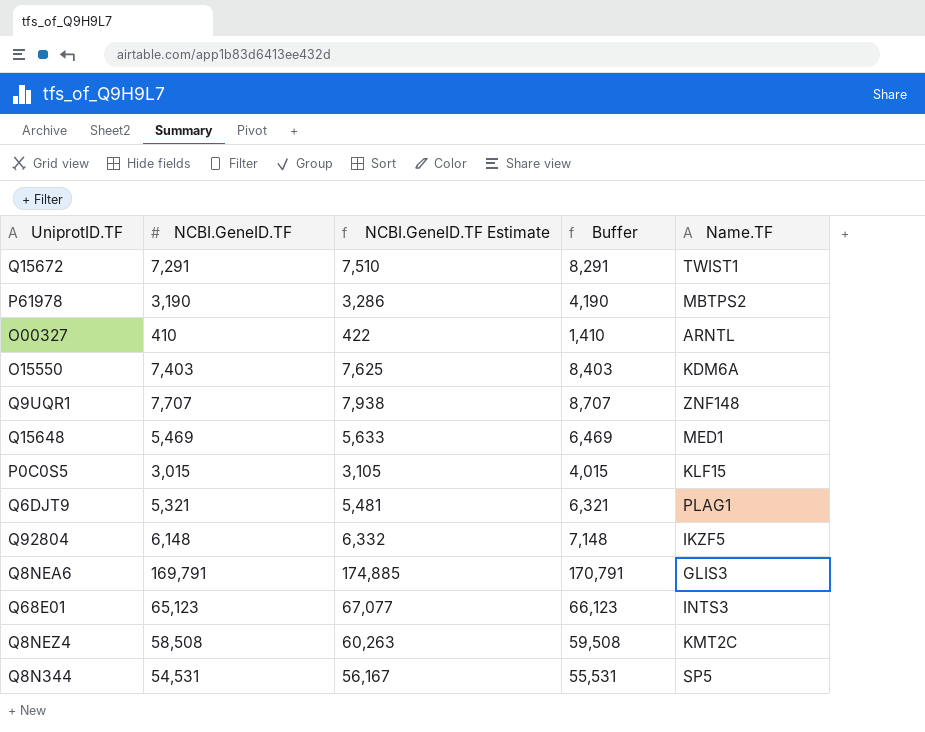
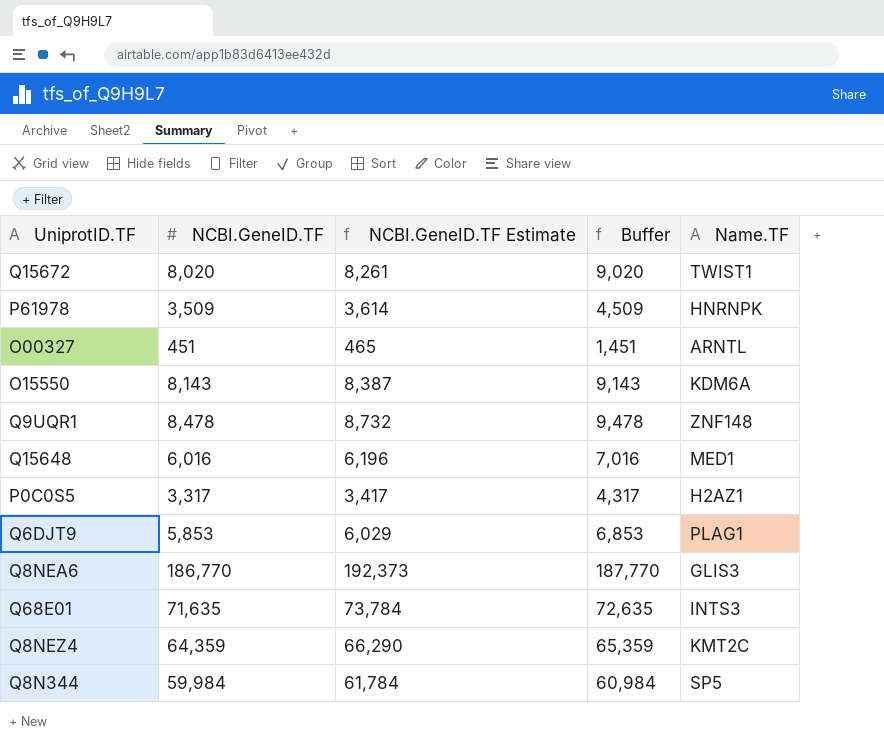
row Q92804: 6,148 | 6,332 | 7,148 | IKZF5 -> none
Q15672 | NCBI.GeneID.TF: 7,291 -> 8,020
Q15672 | NCBI.GeneID.TF Estimate: 7,510 -> 8,261
Q15672 | Buffer: 8,291 -> 9,020
P61978 | NCBI.GeneID.TF: 3,190 -> 3,509
P61978 | NCBI.GeneID.TF Estimate: 3,286 -> 3,614
P61978 | Buffer: 4,190 -> 4,509
P61978 | Name.TF: MBTPS2 -> HNRNPK
O00327 | NCBI.GeneID.TF: 410 -> 451
O00327 | NCBI.GeneID.TF Estimate: 422 -> 465
O00327 | Buffer: 1,410 -> 1,451
O15550 | NCBI.GeneID.TF: 7,403 -> 8,143
O15550 | NCBI.GeneID.TF Estimate: 7,625 -> 8,387
O15550 | Buffer: 8,403 -> 9,143
Q9UQR1 | NCBI.GeneID.TF: 7,707 -> 8,478
Q9UQR1 | NCBI.GeneID.TF Estimate: 7,938 -> 8,732
Q9UQR1 | Buffer: 8,707 -> 9,478
Q15648 | NCBI.GeneID.TF: 5,469 -> 6,016
Q15648 | NCBI.GeneID.TF Estimate: 5,633 -> 6,196
Q15648 | Buffer: 6,469 -> 7,016
P0C0S5 | NCBI.GeneID.TF: 3,015 -> 3,317
P0C0S5 | NCBI.GeneID.TF Estimate: 3,105 -> 3,417
P0C0S5 | Buffer: 4,015 -> 4,317
P0C0S5 | Name.TF: KLF15 -> H2AZ1
Q6DJT9 | NCBI.GeneID.TF: 5,321 -> 5,853
Q6DJT9 | NCBI.GeneID.TF Estimate: 5,481 -> 6,029
Q6DJT9 | Buffer: 6,321 -> 6,853
Q8NEA6 | NCBI.GeneID.TF: 169,791 -> 186,770
Q8NEA6 | NCBI.GeneID.TF Estimate: 174,885 -> 192,373
Q8NEA6 | Buffer: 170,791 -> 187,770
Q68E01 | NCBI.GeneID.TF: 65,123 -> 71,635
Q68E01 | NCBI.GeneID.TF Estimate: 67,077 -> 73,784
Q68E01 | Buffer: 66,123 -> 72,635
Q8NEZ4 | NCBI.GeneID.TF: 58,508 -> 64,359
Q8NEZ4 | NCBI.GeneID.TF Estimate: 60,263 -> 66,290
Q8NEZ4 | Buffer: 59,508 -> 65,359
Q8N344 | NCBI.GeneID.TF: 54,531 -> 59,984
Q8N344 | NCBI.GeneID.TF Estimate: 56,167 -> 61,784
Q8N344 | Buffer: 55,531 -> 60,984

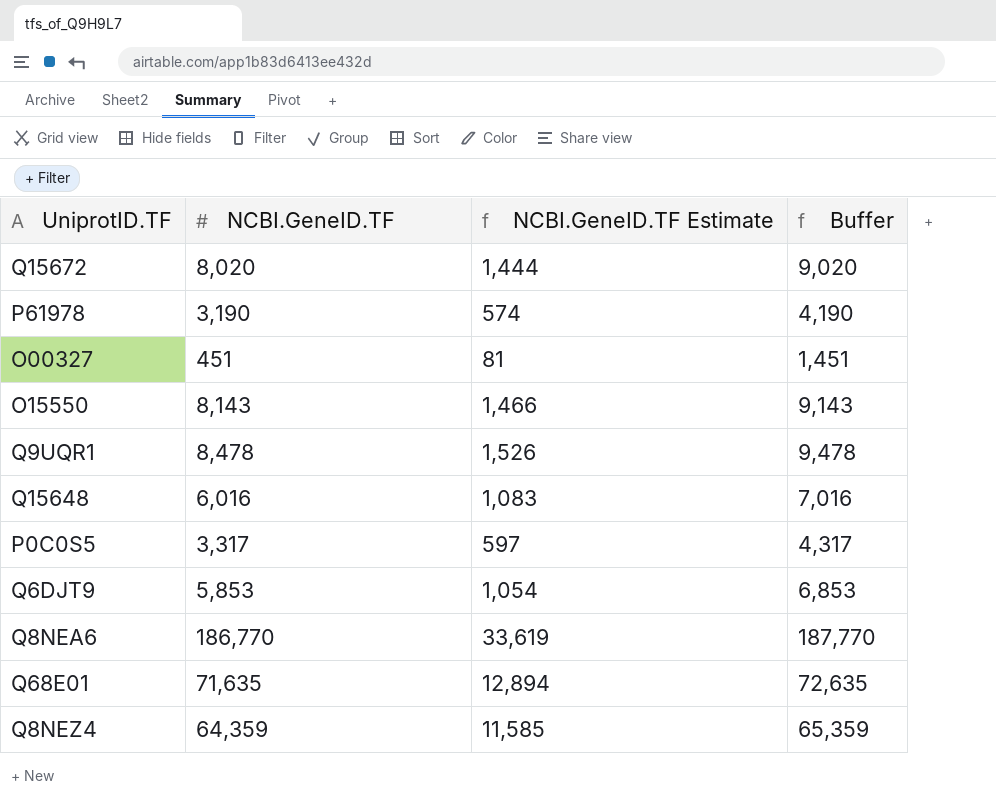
column Name.TF | position: 5 -> none
column NCBI.GeneID.TF Estimate | formula: [NCBI.GeneID.TF] * 1.03 -> [NCBI.GeneID.TF] * 0.18
row Q8N344: 59,984 | 61,784 | 60,984 | SP5 -> none
P61978 | NCBI.GeneID.TF: 3,509 -> 3,190
P61978 | Buffer: 4,509 -> 4,190

